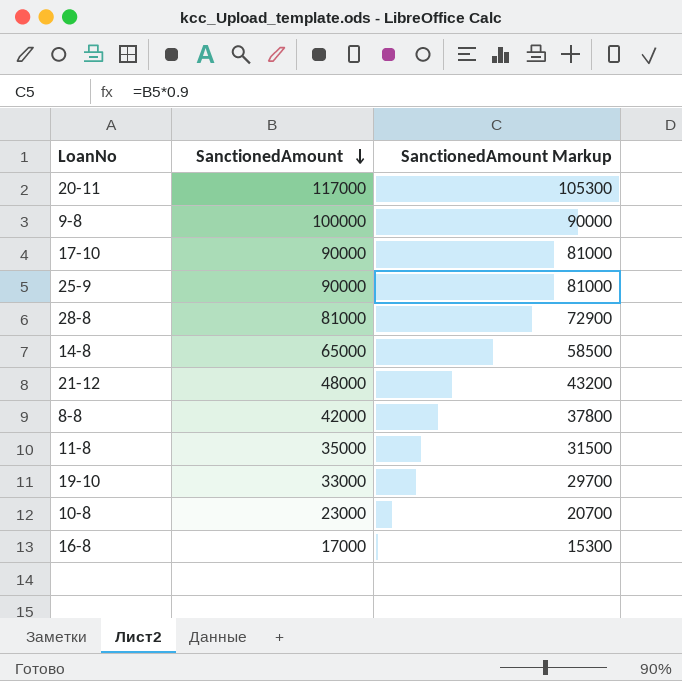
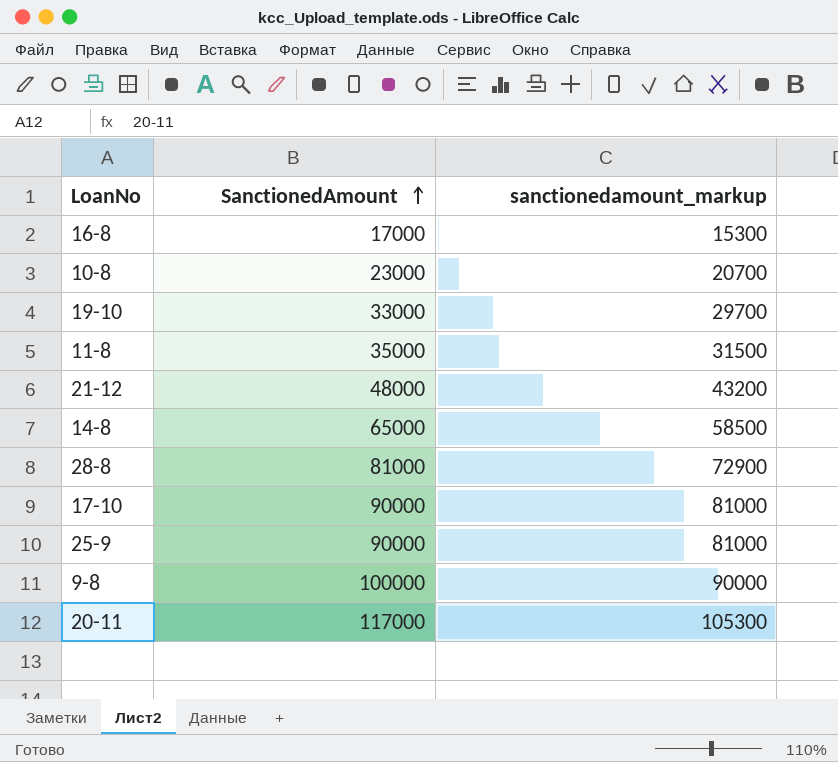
row order: SanctionedAmount descending -> SanctionedAmount ascending
column name: SanctionedAmount Markup -> sanctionedamount_markup
row 8-8: 42000 | 37800 -> none

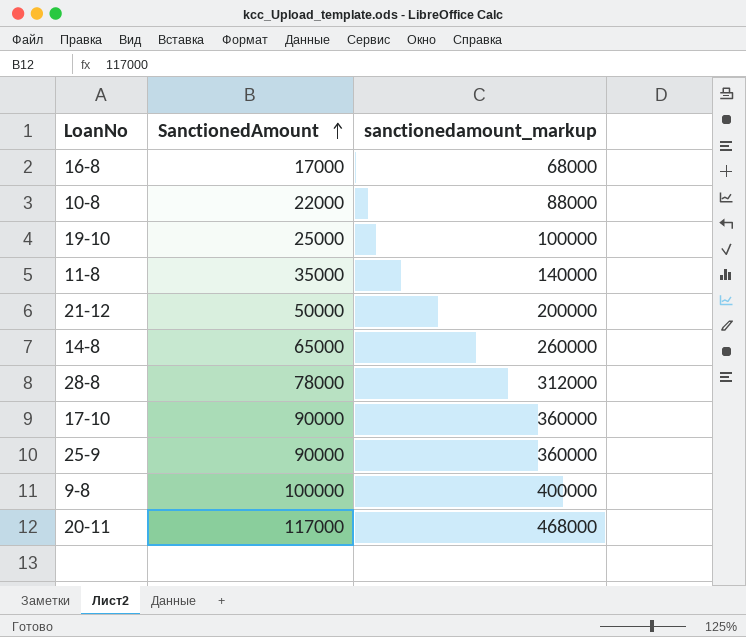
column sanctionedamount_markup | formula: [SanctionedAmount] * 0.9 -> [SanctionedAmount] * 4
10-8 | SanctionedAmount: 23000 -> 22000
19-10 | SanctionedAmount: 33000 -> 25000
21-12 | SanctionedAmount: 48000 -> 50000
28-8 | SanctionedAmount: 81000 -> 78000

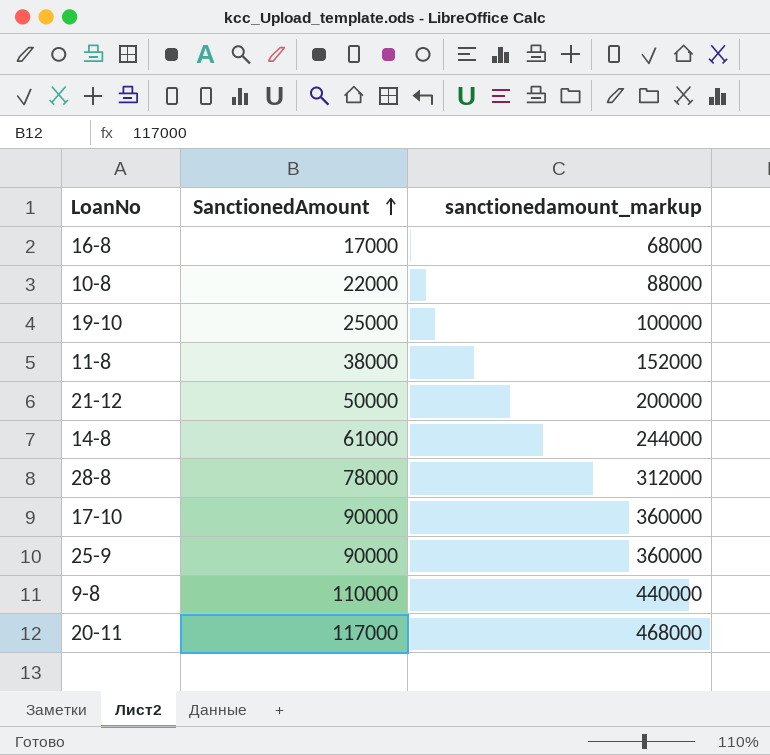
11-8 | SanctionedAmount: 35000 -> 38000
11-8 | sanctionedamount_markup: 140000 -> 152000
14-8 | SanctionedAmount: 65000 -> 61000
14-8 | sanctionedamount_markup: 260000 -> 244000
9-8 | SanctionedAmount: 100000 -> 110000
9-8 | sanctionedamount_markup: 400000 -> 440000

